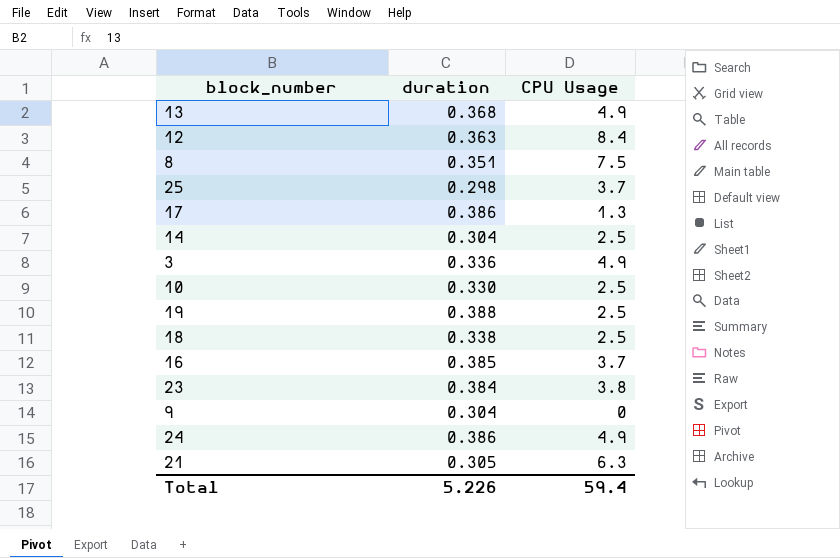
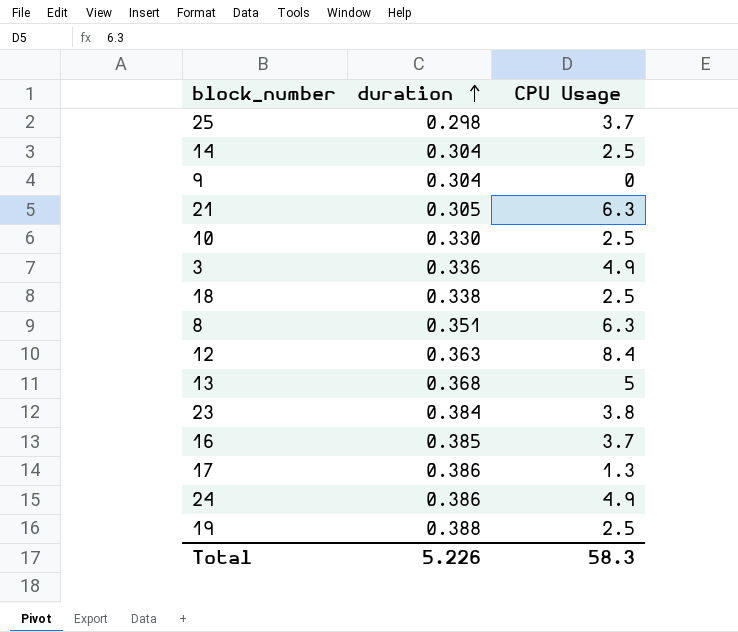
row order: none -> duration ascending
8 | CPU Usage: 7.5 -> 6.3
13 | CPU Usage: 4.9 -> 5
Total | CPU Usage: 59.4 -> 58.3

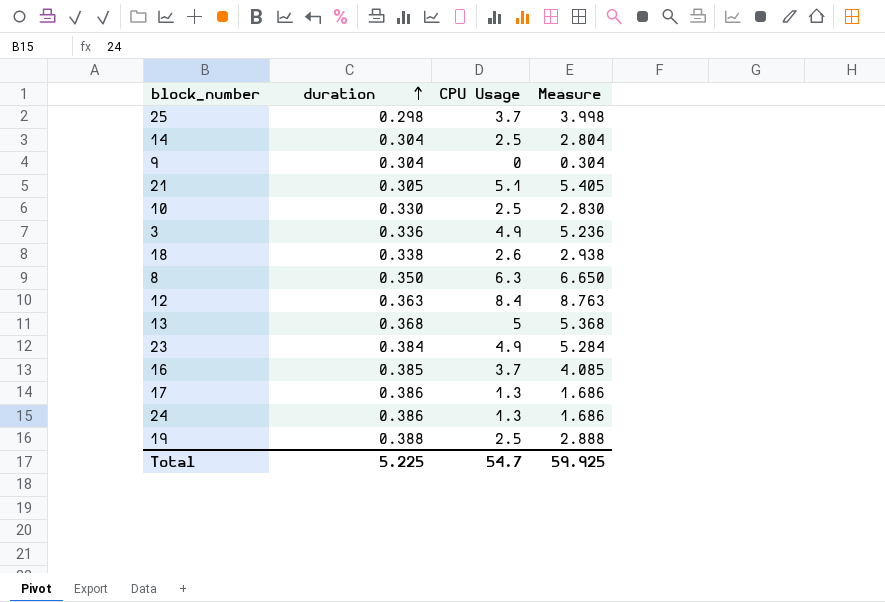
column Measure | formula: none -> [duration] + [CPU Usage]
21 | CPU Usage: 6.3 -> 5.1
18 | CPU Usage: 2.5 -> 2.6
8 | duration: 0.351 -> 0.350
23 | CPU Usage: 3.8 -> 4.9
24 | CPU Usage: 4.9 -> 1.3
Total | duration: 5.226 -> 5.225
Total | CPU Usage: 58.3 -> 54.7

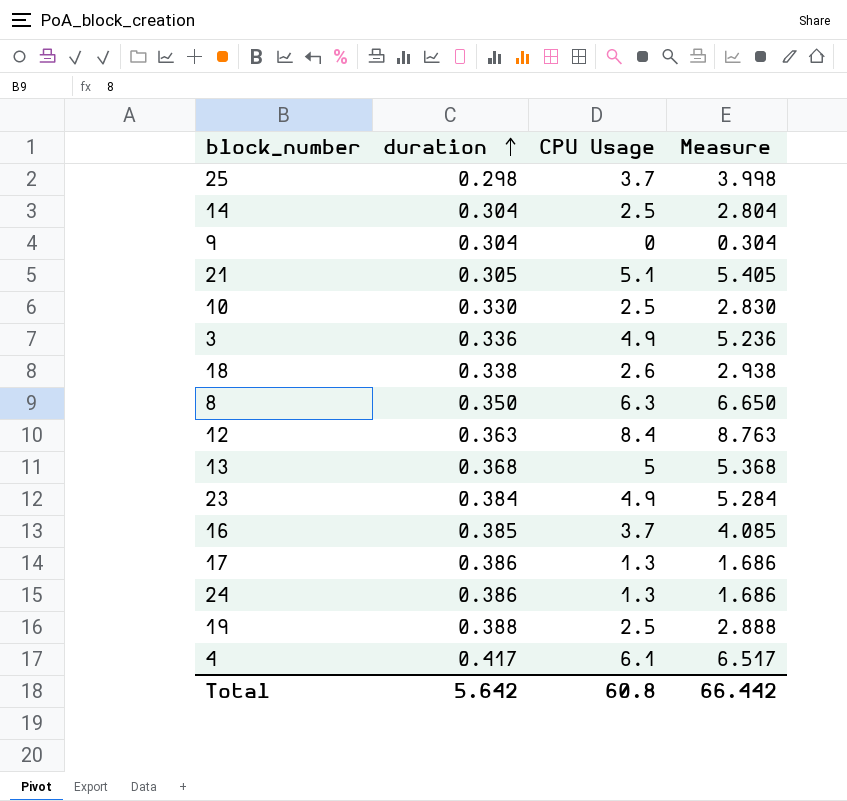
row 4: none -> 0.417 | 6.1 | 6.517
Total | duration: 5.225 -> 5.642
Total | CPU Usage: 54.7 -> 60.8
Total | Measure: 59.925 -> 66.442

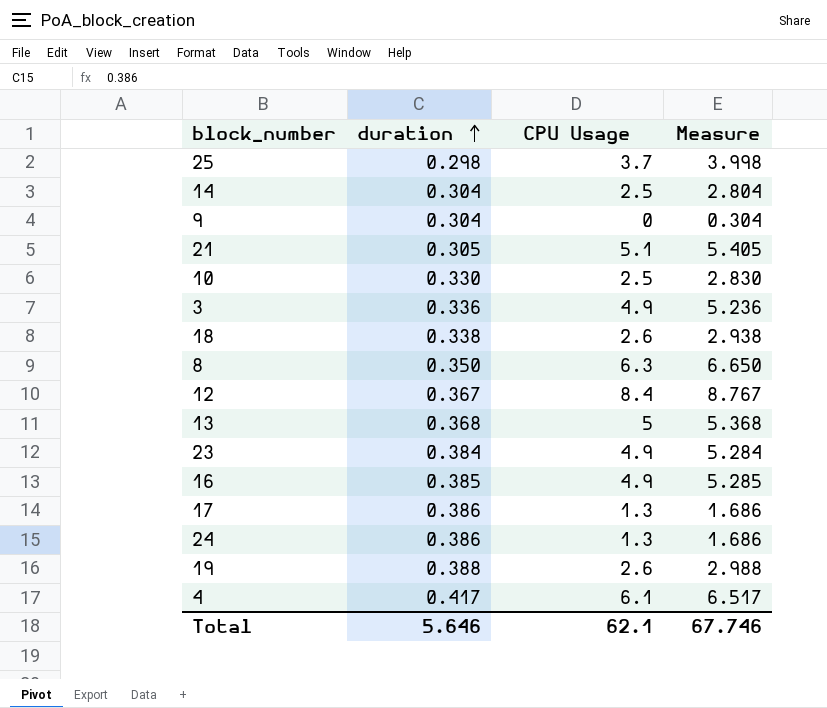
12 | duration: 0.363 -> 0.367
12 | Measure: 8.763 -> 8.767
16 | CPU Usage: 3.7 -> 4.9
16 | Measure: 4.085 -> 5.285
19 | CPU Usage: 2.5 -> 2.6
19 | Measure: 2.888 -> 2.988
Total | duration: 5.642 -> 5.646
Total | CPU Usage: 60.8 -> 62.1
Total | Measure: 66.442 -> 67.746

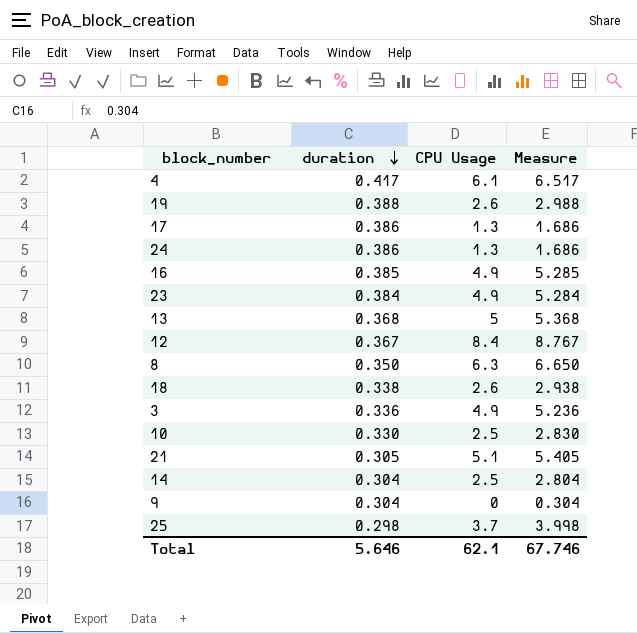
row order: duration ascending -> duration descending

